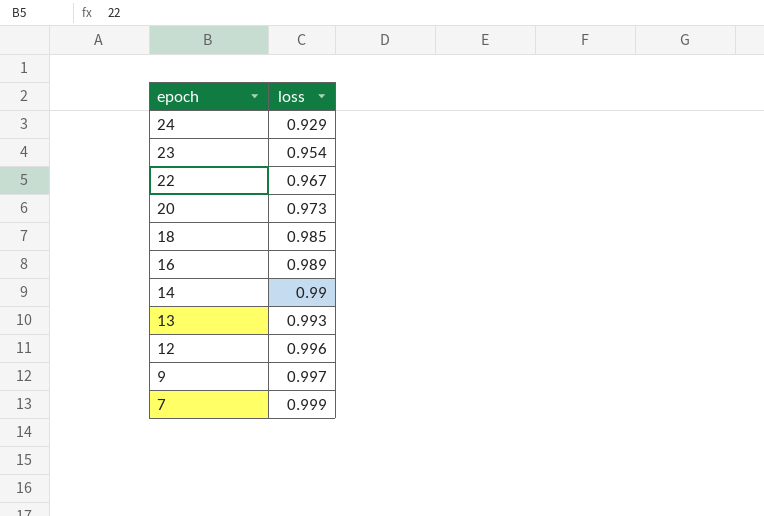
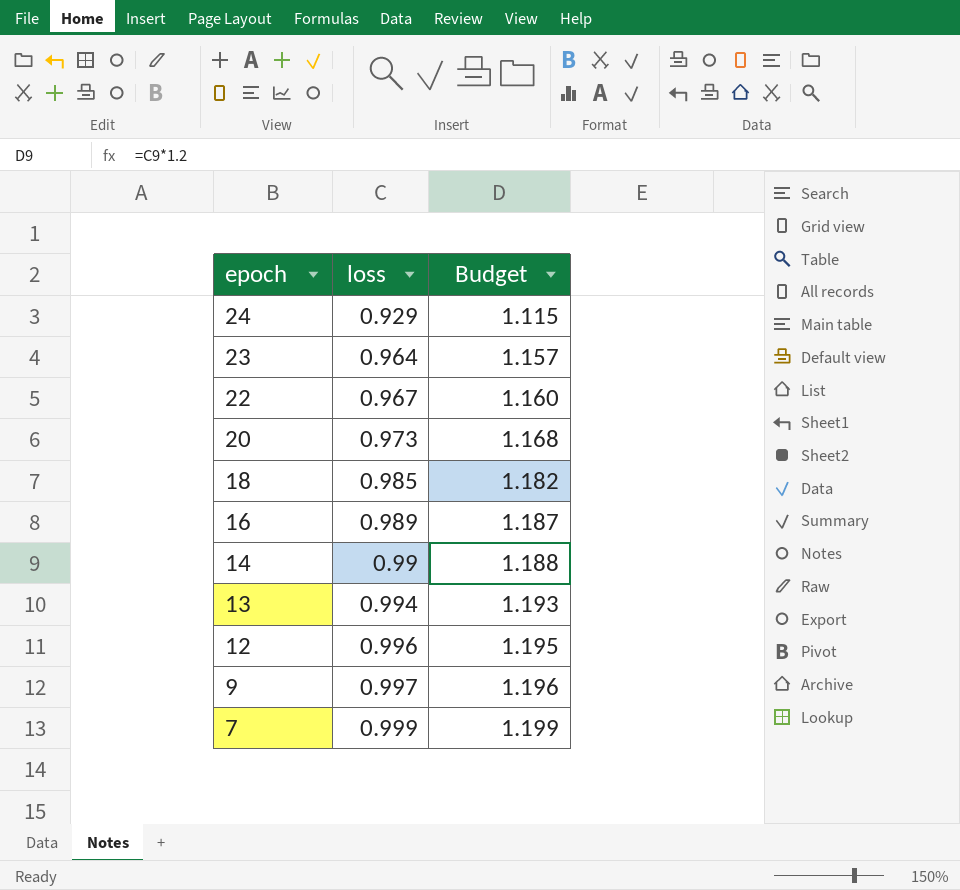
column Budget | formula: none -> [loss] * 1.2
23 | loss: 0.954 -> 0.964
13 | loss: 0.993 -> 0.994

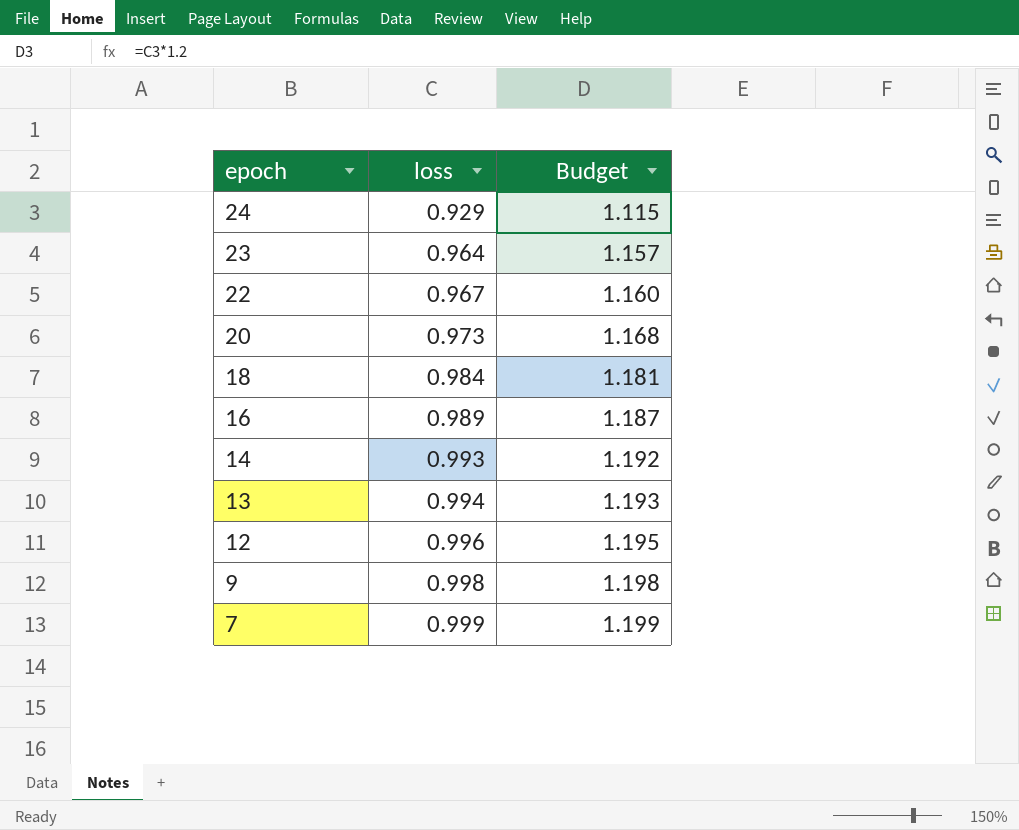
18 | loss: 0.985 -> 0.984
18 | Budget: 1.182 -> 1.181
14 | loss: 0.99 -> 0.993
14 | Budget: 1.188 -> 1.192
9 | loss: 0.997 -> 0.998
9 | Budget: 1.196 -> 1.198

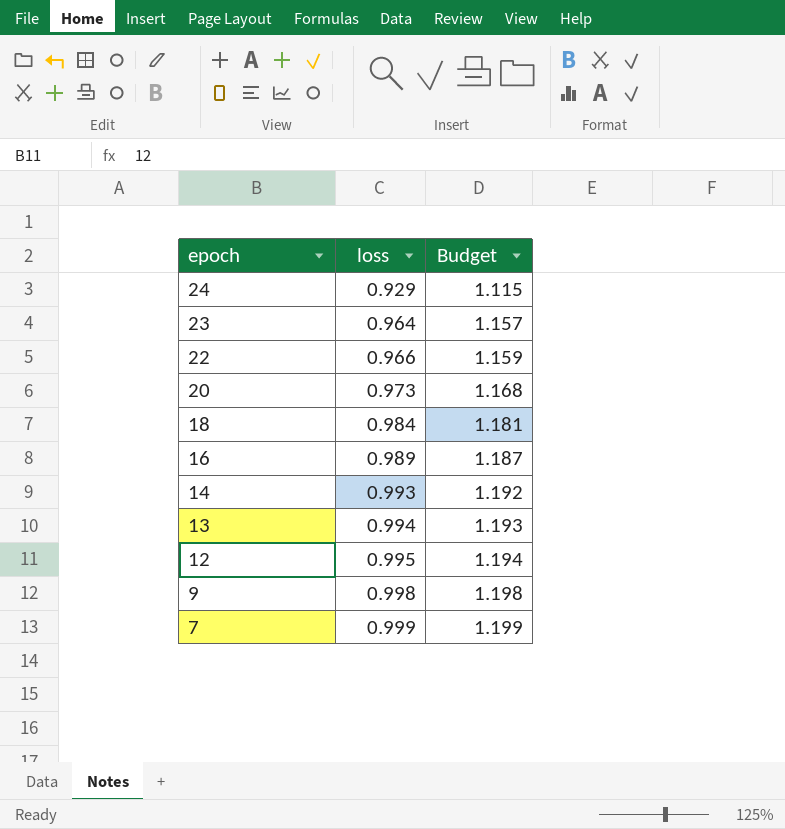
22 | loss: 0.967 -> 0.966
22 | Budget: 1.160 -> 1.159
12 | loss: 0.996 -> 0.995
12 | Budget: 1.195 -> 1.194

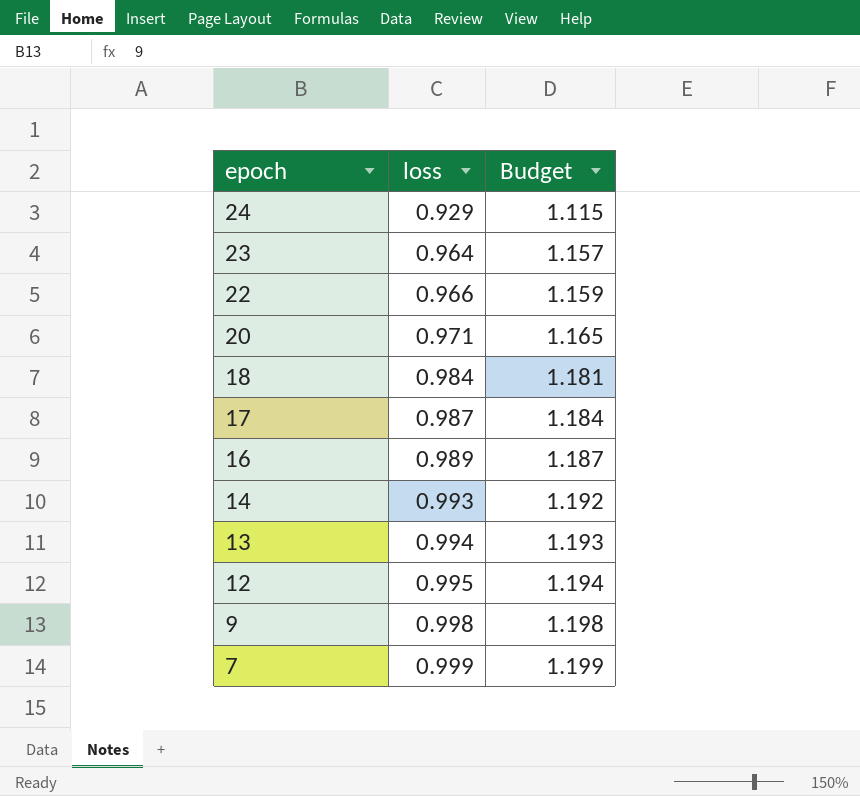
20 | loss: 0.973 -> 0.971
20 | Budget: 1.168 -> 1.165
row 17: none -> 0.987 | 1.184

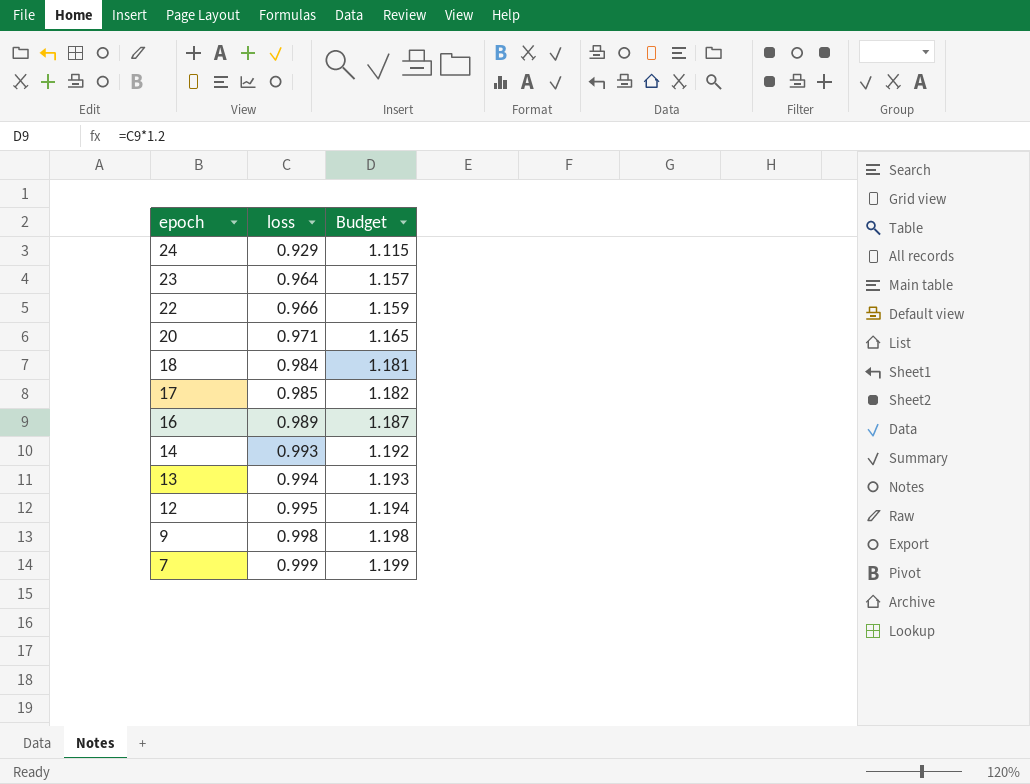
17 | loss: 0.987 -> 0.985
17 | Budget: 1.184 -> 1.182

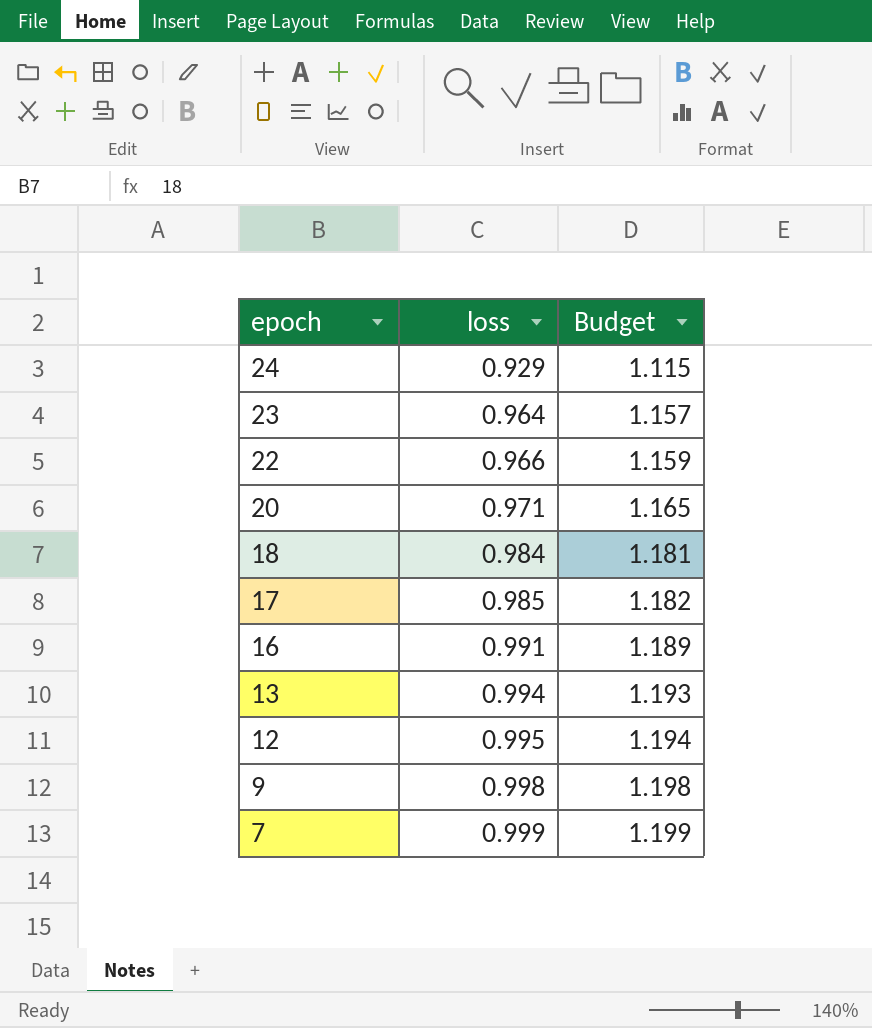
row 14: 0.993 | 1.192 -> none
16 | loss: 0.989 -> 0.991
16 | Budget: 1.187 -> 1.189

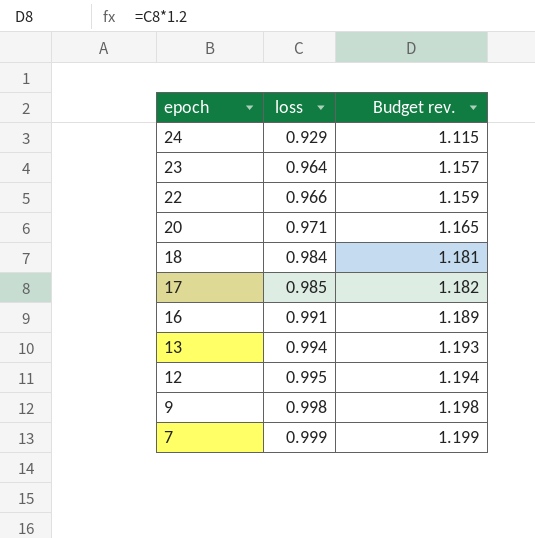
column name: Budget -> Budget rev.

